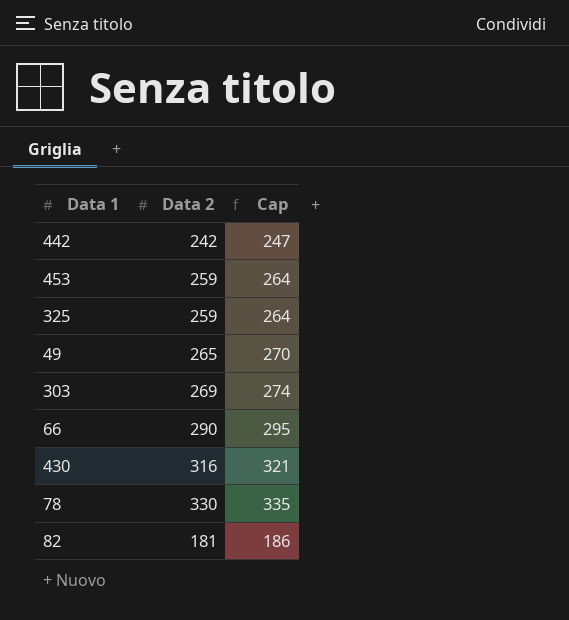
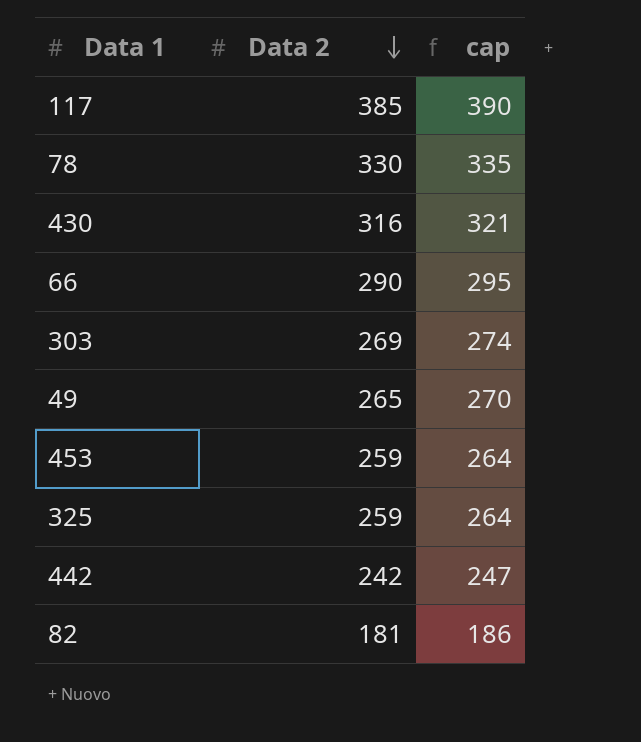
row order: none -> Data 2 descending
column name: Cap -> cap
row 117: none -> 385 | 390

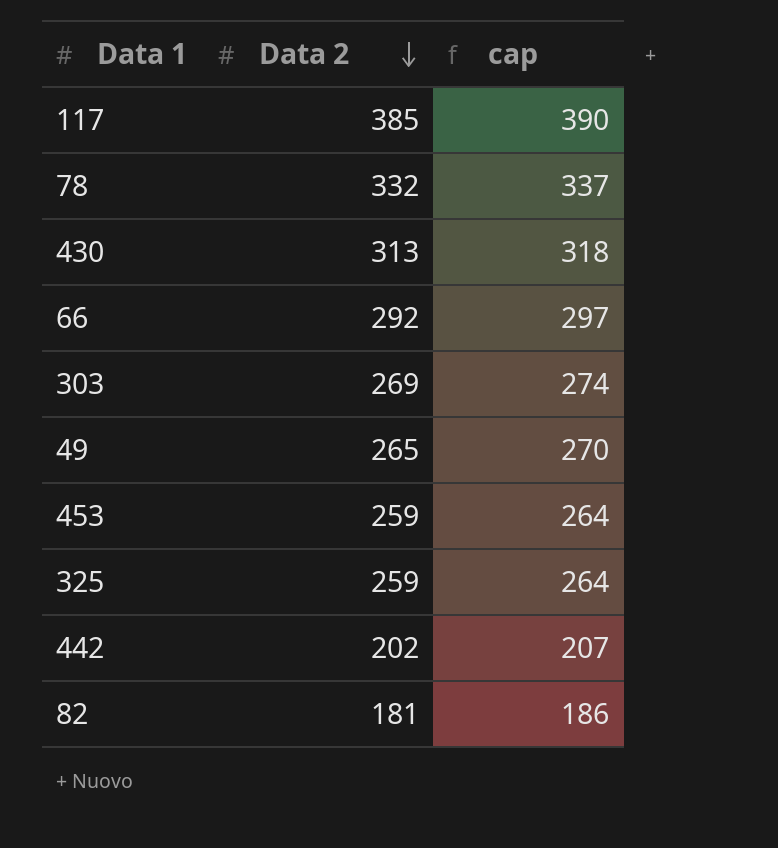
78 | Data 2: 330 -> 332
78 | cap: 335 -> 337
430 | Data 2: 316 -> 313
430 | cap: 321 -> 318
66 | Data 2: 290 -> 292
66 | cap: 295 -> 297
442 | Data 2: 242 -> 202
442 | cap: 247 -> 207

